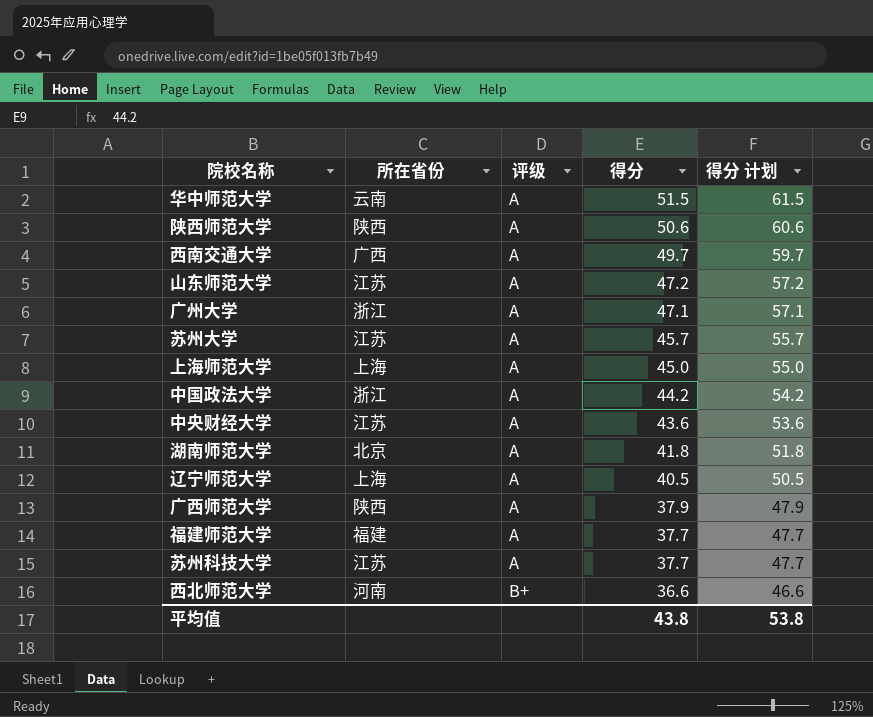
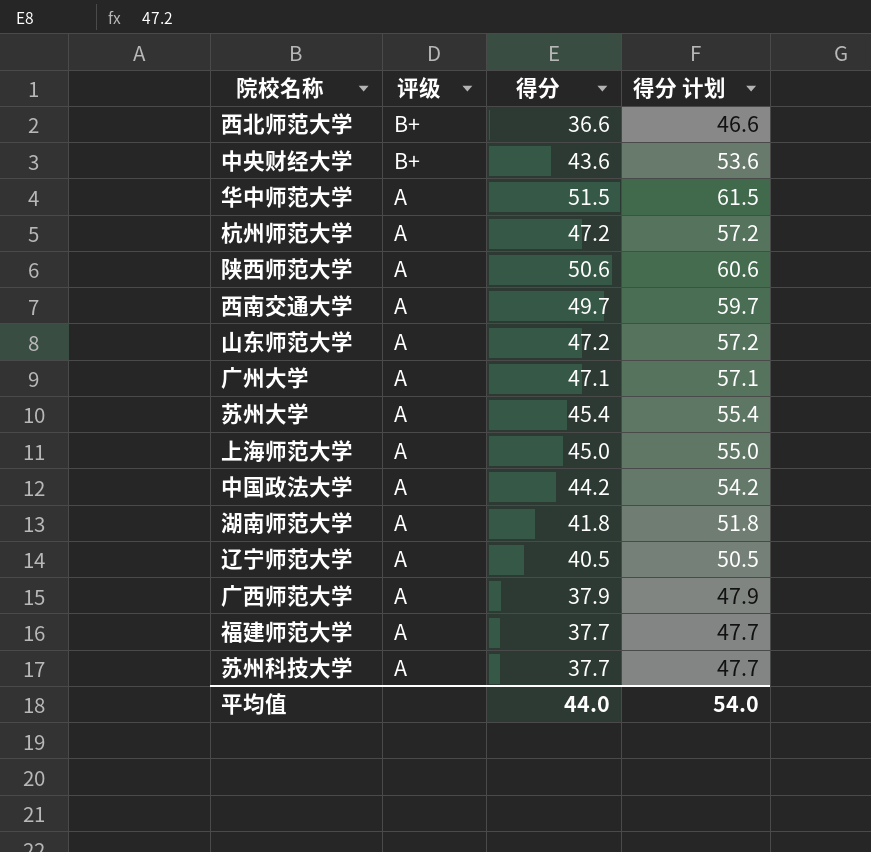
row order: 评级 ascending -> 评级 descending
column 所在省份 | position: 2 -> none
中央财经大学 | 评级: A -> B+
row 杭州师范大学: none -> A | 47.2 | 57.2
苏州大学 | 得分: 45.7 -> 45.4
苏州大学 | 得分 计划: 55.7 -> 55.4
平均值 | 得分: 43.8 -> 44.0
平均值 | 得分 计划: 53.8 -> 54.0

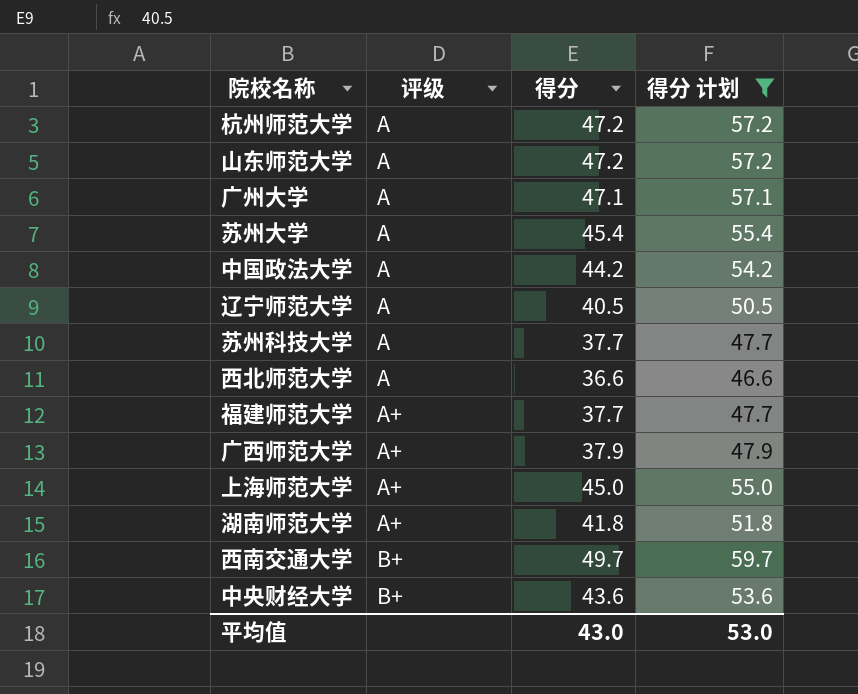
filter: none -> 得分 计划 <= 59.7
row order: 评级 descending -> 评级 ascending
西北师范大学 | 评级: B+ -> A
福建师范大学 | 评级: A -> A+
广西师范大学 | 评级: A -> A+
上海师范大学 | 评级: A -> A+
湖南师范大学 | 评级: A -> A+
西南交通大学 | 评级: A -> B+
平均值 | 得分: 44.0 -> 43.0
平均值 | 得分 计划: 54.0 -> 53.0

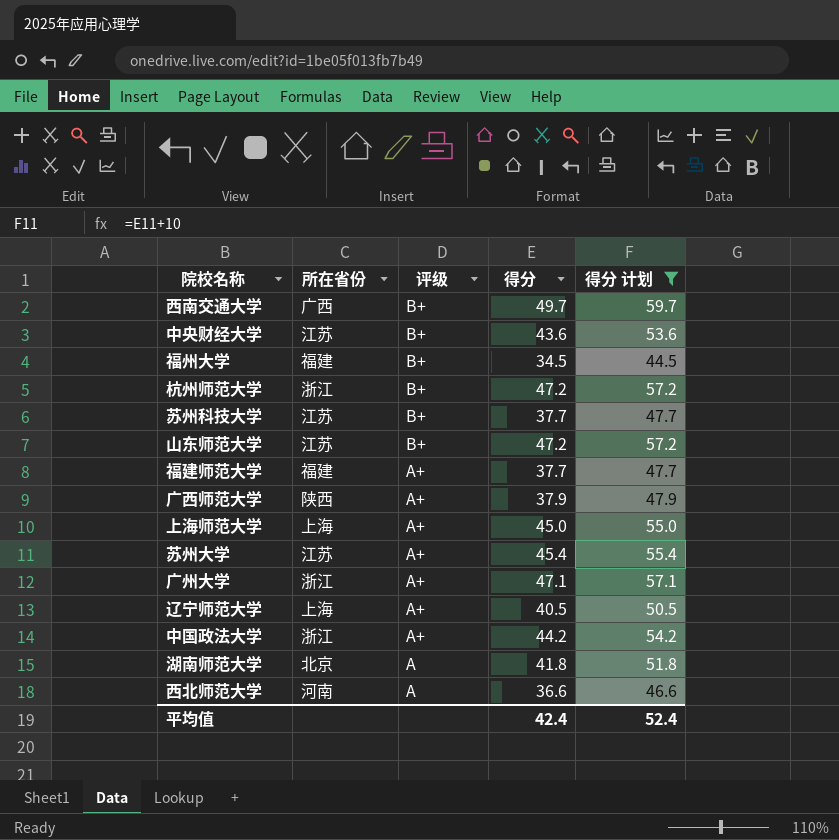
row order: 评级 ascending -> 评级 descending
column 所在省份 | position: none -> 2
row 福州大学: none -> 福建 | B+ | 34.5 | 44.5
杭州师范大学 | 评级: A -> B+
苏州科技大学 | 评级: A -> B+
山东师范大学 | 评级: A -> B+
苏州大学 | 评级: A -> A+
广州大学 | 评级: A -> A+
辽宁师范大学 | 评级: A -> A+
中国政法大学 | 评级: A -> A+
湖南师范大学 | 评级: A+ -> A
平均值 | 得分: 43.0 -> 42.4
平均值 | 得分 计划: 53.0 -> 52.4

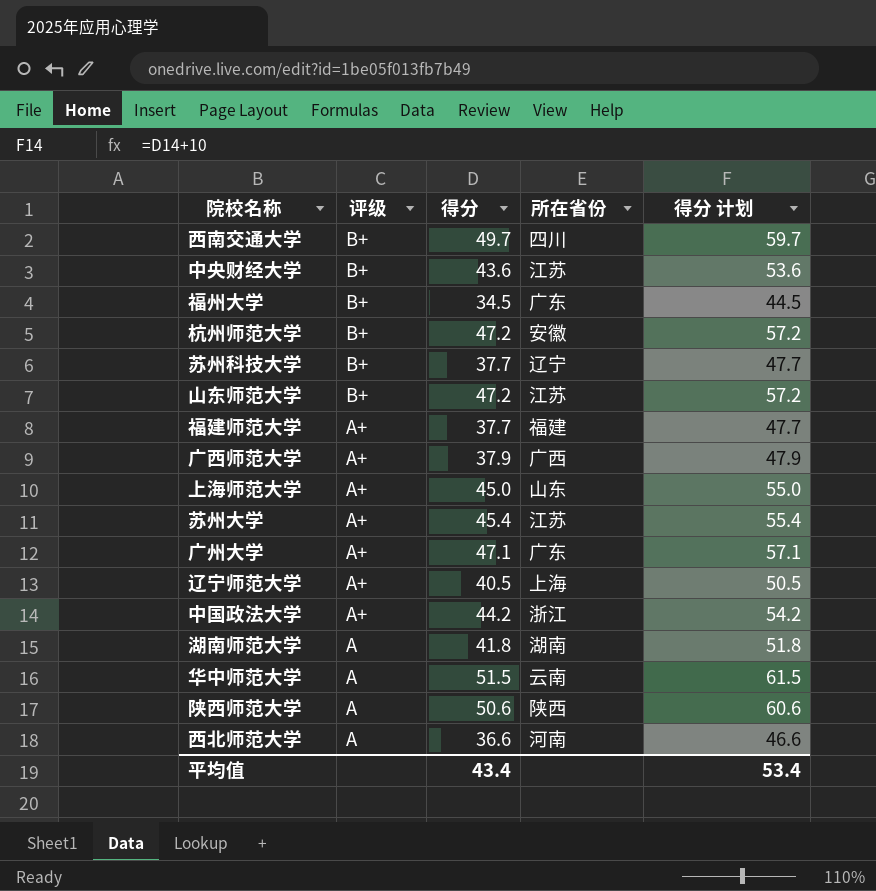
filter: 得分 计划 <= 59.7 -> none
column 所在省份 | position: 2 -> 4
西南交通大学 | 所在省份: 广西 -> 四川
福州大学 | 所在省份: 福建 -> 广东
杭州师范大学 | 所在省份: 浙江 -> 安徽
苏州科技大学 | 所在省份: 江苏 -> 辽宁
广西师范大学 | 所在省份: 陕西 -> 广西
上海师范大学 | 所在省份: 上海 -> 山东
广州大学 | 所在省份: 浙江 -> 广东
湖南师范大学 | 所在省份: 北京 -> 湖南
平均值 | 得分: 42.4 -> 43.4
平均值 | 得分 计划: 52.4 -> 53.4

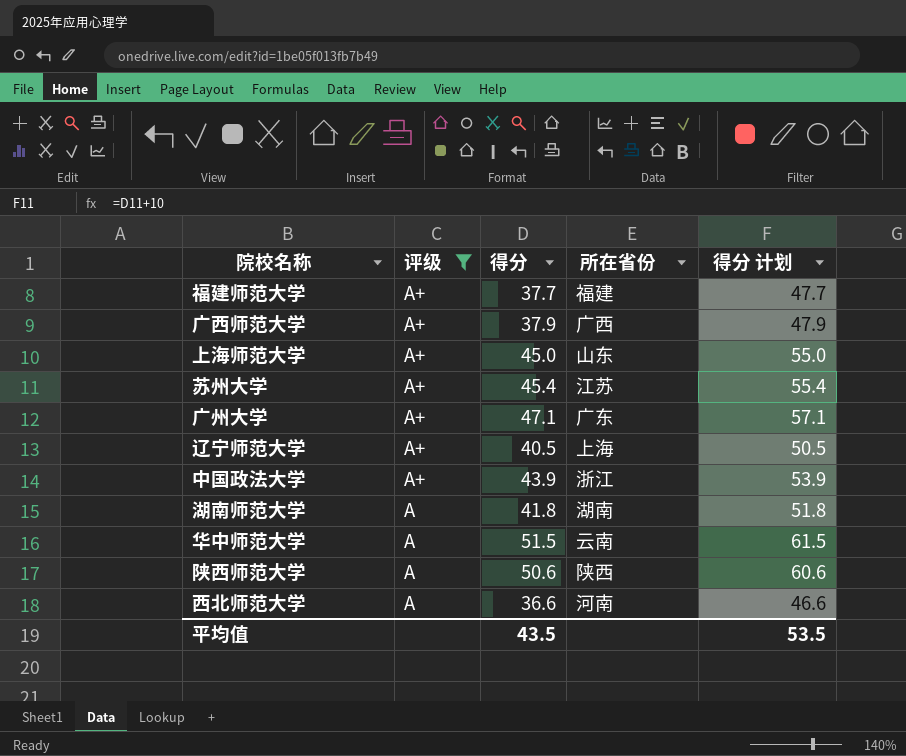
filter: none -> 评级 != B+
中国政法大学 | 得分: 44.2 -> 43.9
中国政法大学 | 得分 计划: 54.2 -> 53.9
平均值 | 得分: 43.4 -> 43.5
平均值 | 得分 计划: 53.4 -> 53.5

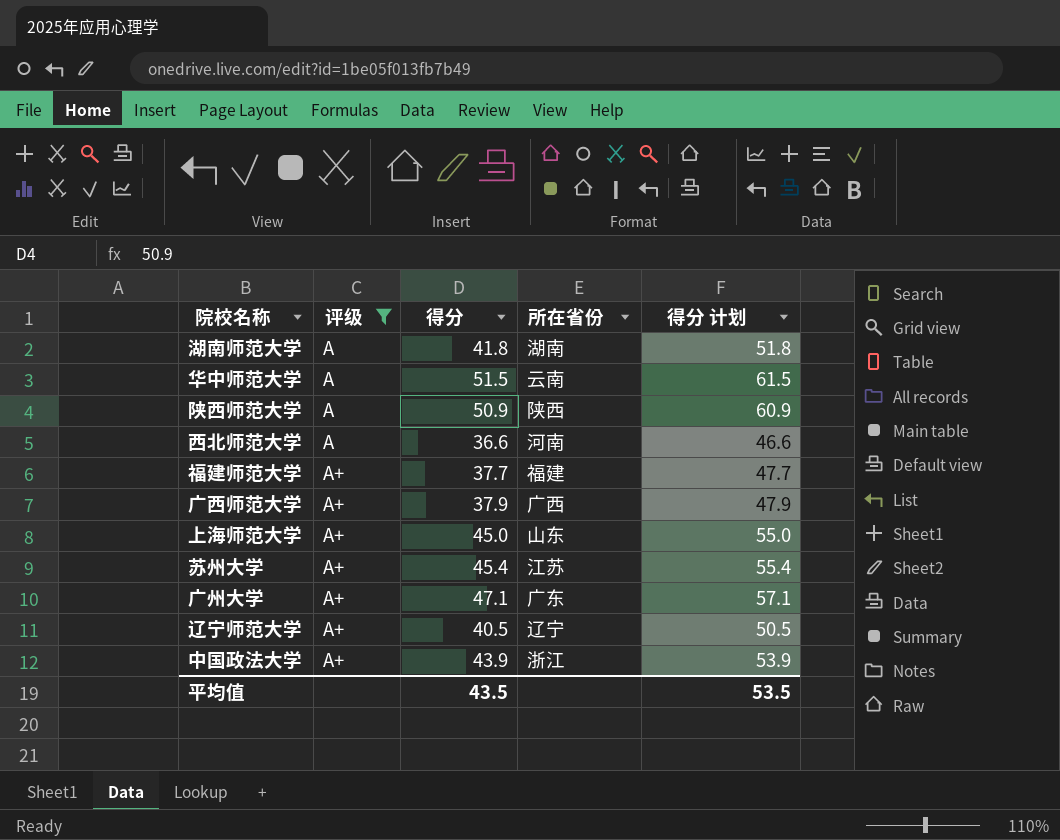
row order: 评级 descending -> 评级 ascending
陕西师范大学 | 得分: 50.6 -> 50.9
陕西师范大学 | 得分 计划: 60.6 -> 60.9
辽宁师范大学 | 所在省份: 上海 -> 辽宁

